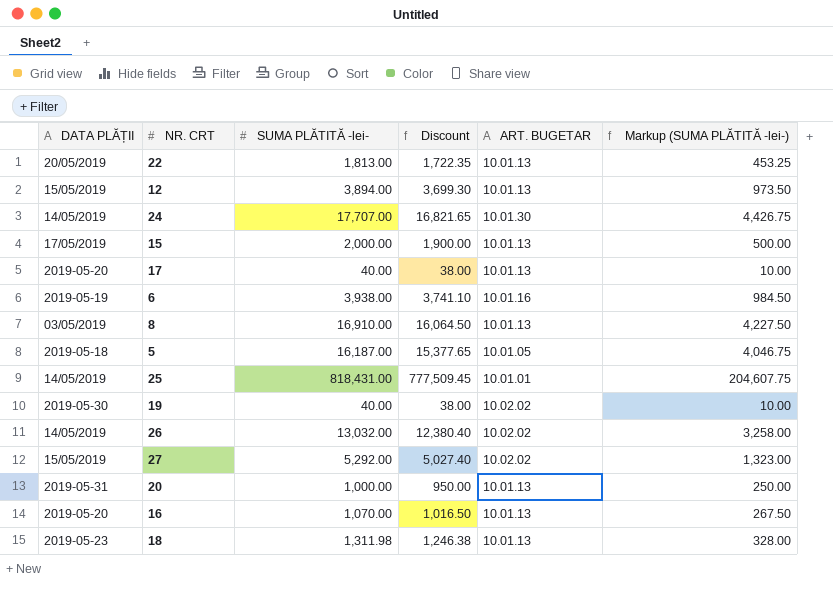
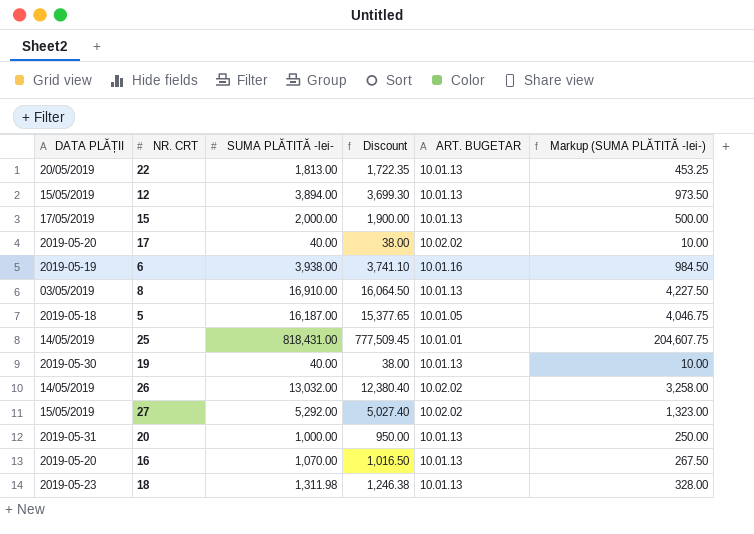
row 24: 14/05/2019 | 17,707.00 | 16,821.65 | 10.01.30 | 4,426.75 -> none
17 | ART. BUGETAR: 10.01.13 -> 10.02.02
19 | ART. BUGETAR: 10.02.02 -> 10.01.13

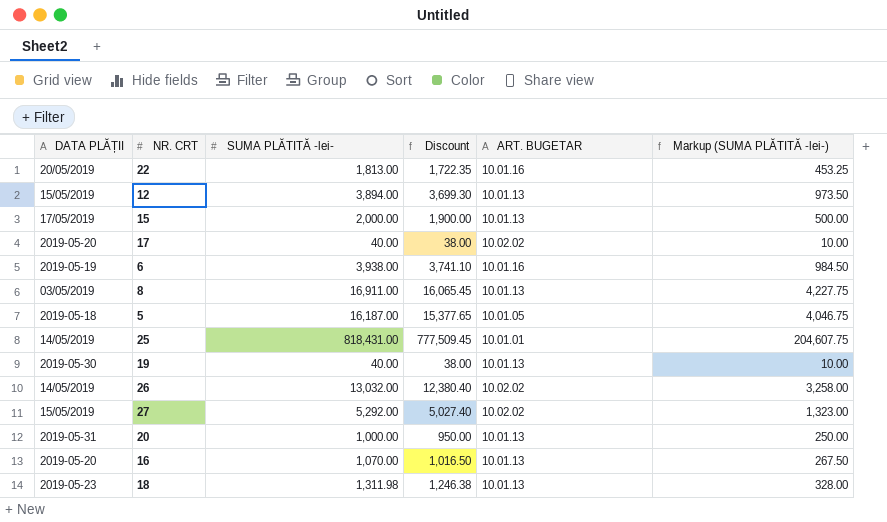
22 | ART. BUGETAR: 10.01.13 -> 10.01.16
8 | SUMA PLĂTITĂ -lei-: 16,910.00 -> 16,911.00
8 | Discount: 16,064.50 -> 16,065.45
8 | Markup (SUMA PLĂTITĂ -lei-): 4,227.50 -> 4,227.75

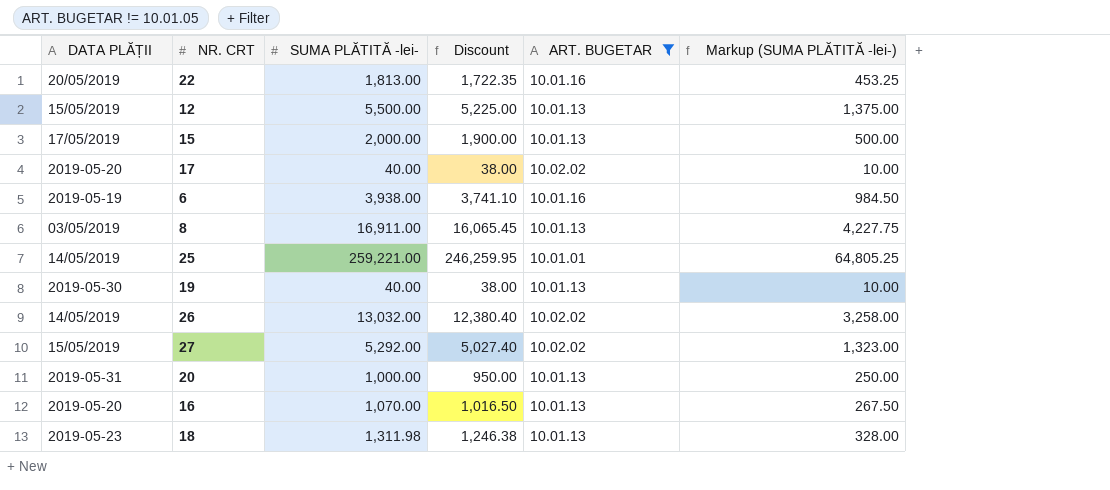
filter: none -> ART. BUGETAR != 10.01.05
12 | SUMA PLĂTITĂ -lei-: 3,894.00 -> 5,500.00
12 | Discount: 3,699.30 -> 5,225.00
12 | Markup (SUMA PLĂTITĂ -lei-): 973.50 -> 1,375.00
25 | SUMA PLĂTITĂ -lei-: 818,431.00 -> 259,221.00
25 | Discount: 777,509.45 -> 246,259.95
25 | Markup (SUMA PLĂTITĂ -lei-): 204,607.75 -> 64,805.25

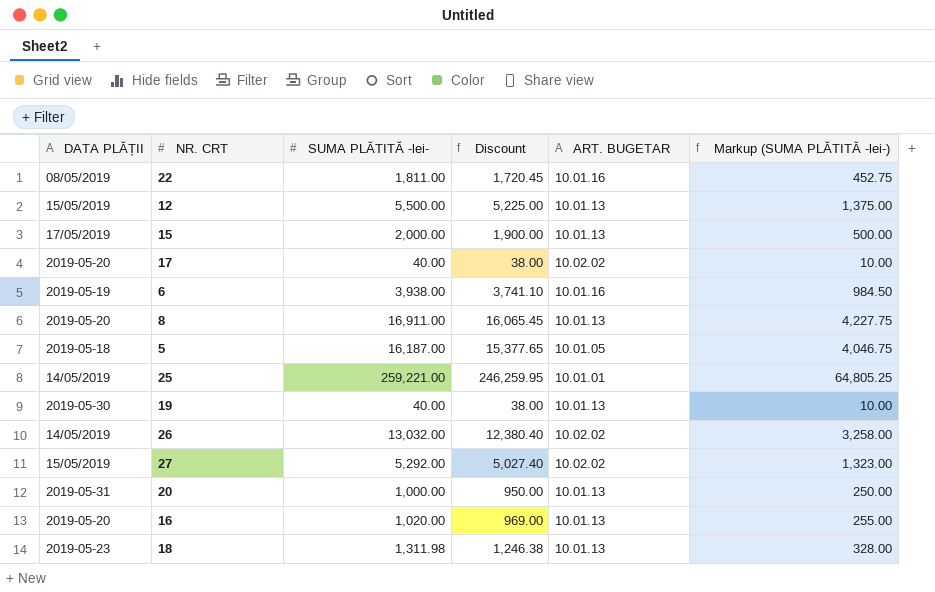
filter: ART. BUGETAR != 10.01.05 -> none
22 | DATA PLĂȚII: 20/05/2019 -> 08/05/2019
22 | SUMA PLĂTITĂ -lei-: 1,813.00 -> 1,811.00
22 | Discount: 1,722.35 -> 1,720.45
22 | Markup (SUMA PLĂTITĂ -lei-): 453.25 -> 452.75
8 | DATA PLĂȚII: 03/05/2019 -> 2019-05-20
16 | SUMA PLĂTITĂ -lei-: 1,070.00 -> 1,020.00
16 | Discount: 1,016.50 -> 969.00
16 | Markup (SUMA PLĂTITĂ -lei-): 267.50 -> 255.00

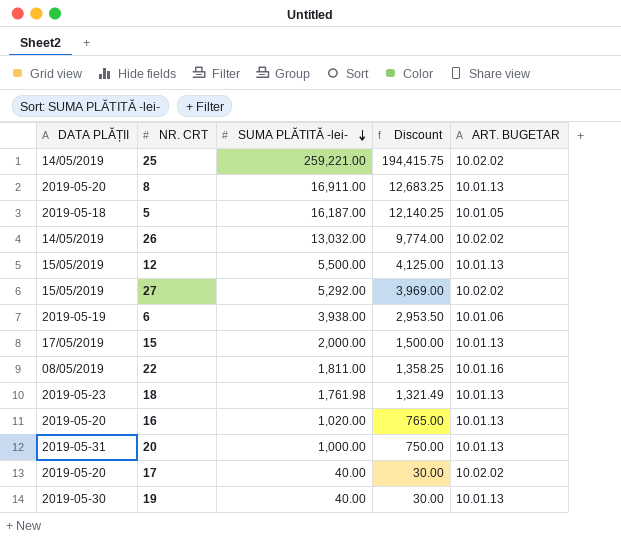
row order: none -> SUMA PLĂTITĂ -lei- descending
column Markup (SUMA PLĂTITĂ -lei-) | formula: [SUMA PLĂTITĂ -lei-] * 0.25 -> none
column Discount | formula: [SUMA PLĂTITĂ -lei-] * 0.95 -> [SUMA PLĂTITĂ -lei-] * 0.75
25 | ART. BUGETAR: 10.01.01 -> 10.02.02
6 | ART. BUGETAR: 10.01.16 -> 10.01.06
18 | SUMA PLĂTITĂ -lei-: 1,311.98 -> 1,761.98

